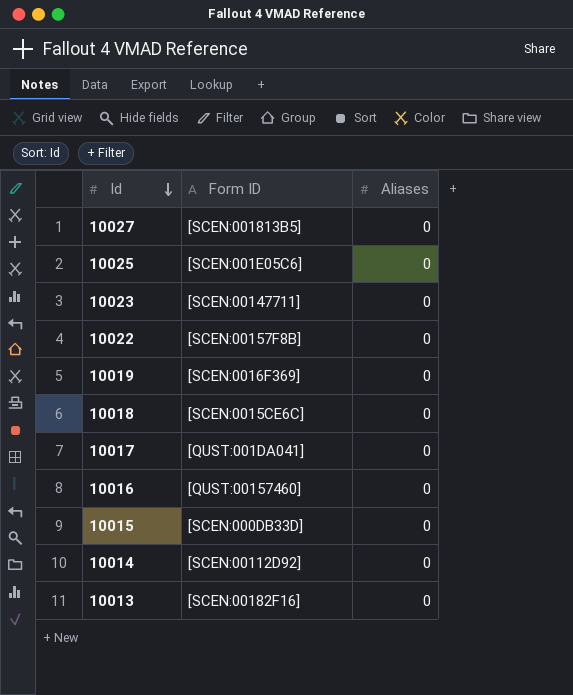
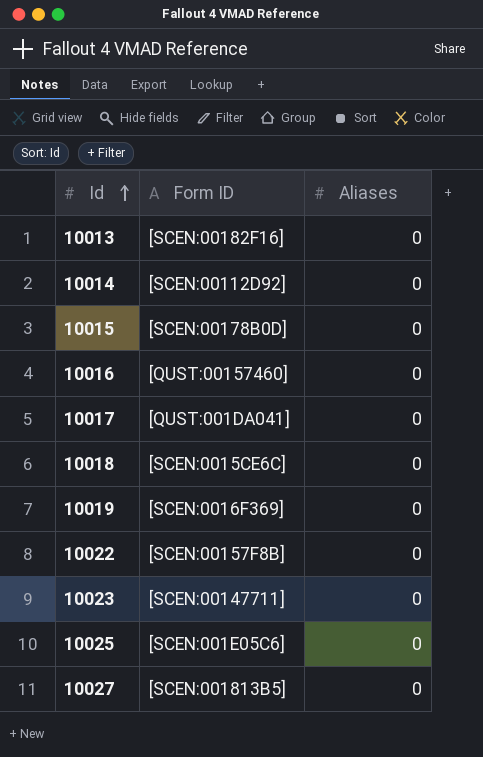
row order: Id descending -> Id ascending
10015 | Form ID: [SCEN:000DB33D] -> [SCEN:00178B0D]

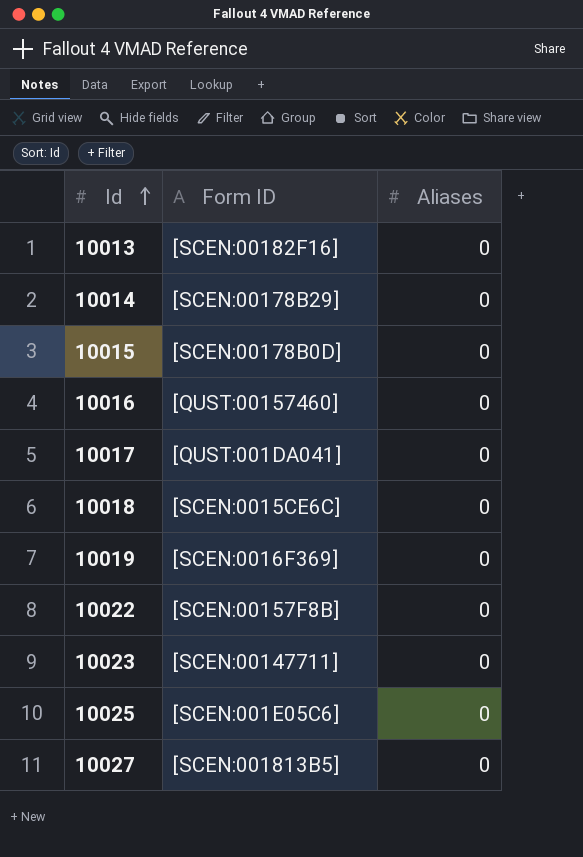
10014 | Form ID: [SCEN:00112D92] -> [SCEN:00178B29]

